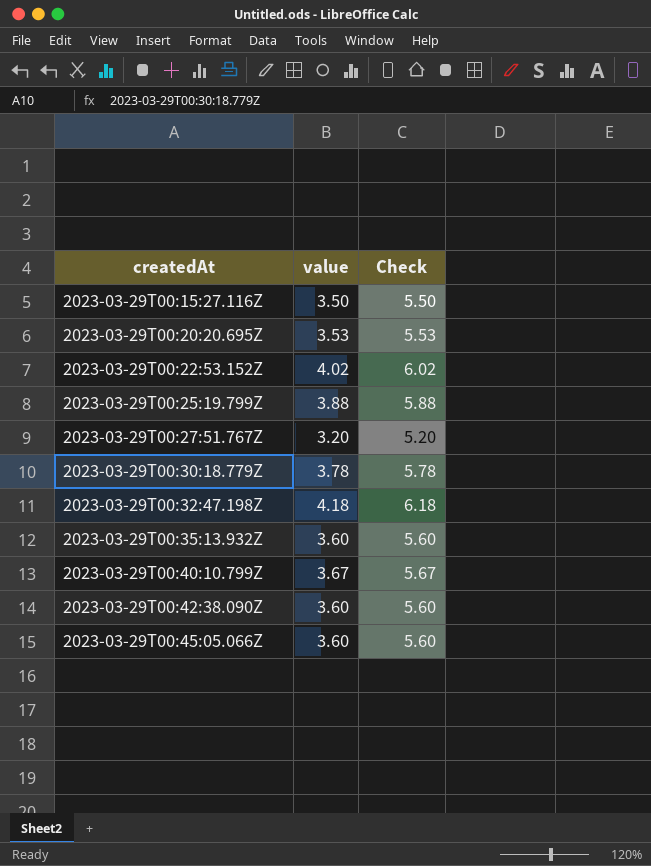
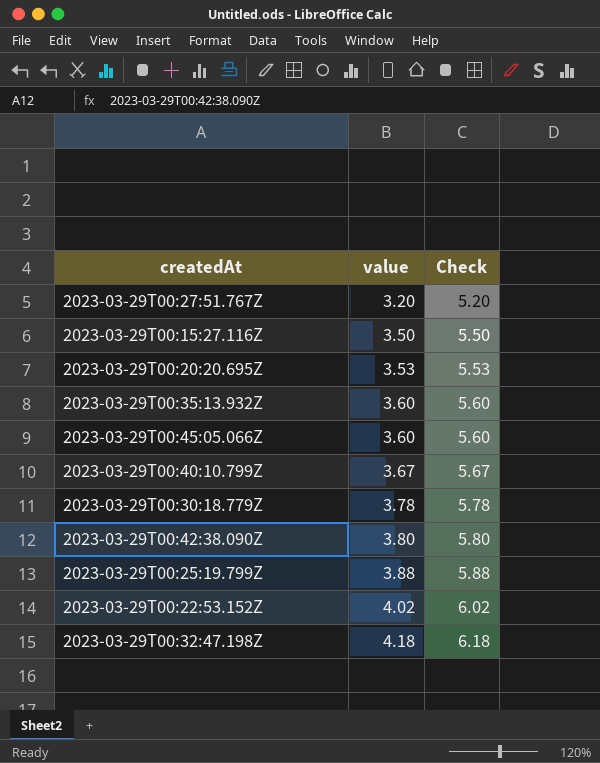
row order: createdAt ascending -> value ascending
2023-03-29T00:42:38.090Z | value: 3.60 -> 3.80
2023-03-29T00:42:38.090Z | Check: 5.60 -> 5.80

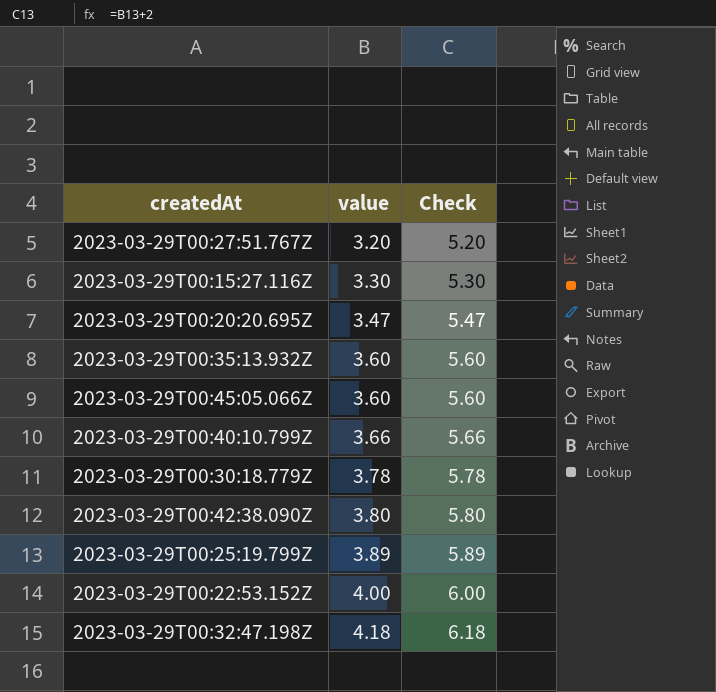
2023-03-29T00:15:27.116Z | value: 3.50 -> 3.30
2023-03-29T00:15:27.116Z | Check: 5.50 -> 5.30
2023-03-29T00:20:20.695Z | value: 3.53 -> 3.47
2023-03-29T00:20:20.695Z | Check: 5.53 -> 5.47
2023-03-29T00:40:10.799Z | value: 3.67 -> 3.66
2023-03-29T00:40:10.799Z | Check: 5.67 -> 5.66
2023-03-29T00:25:19.799Z | value: 3.88 -> 3.89
2023-03-29T00:25:19.799Z | Check: 5.88 -> 5.89
2023-03-29T00:22:53.152Z | value: 4.02 -> 4.00
2023-03-29T00:22:53.152Z | Check: 6.02 -> 6.00

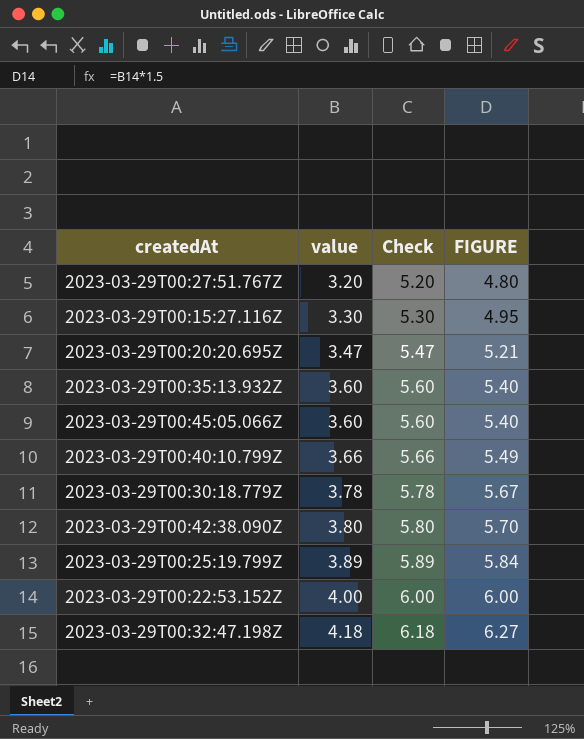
column FIGURE | formula: none -> [value] * 1.5

